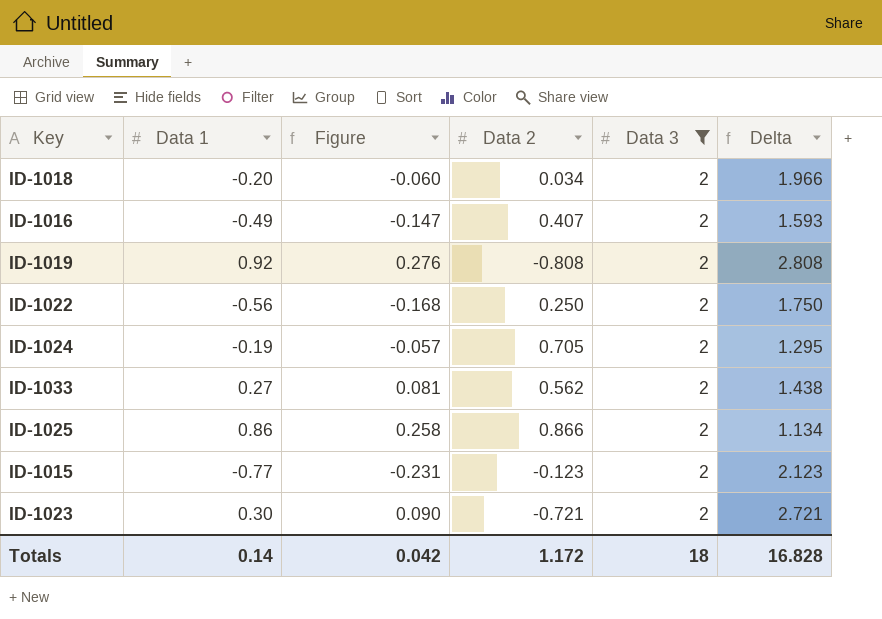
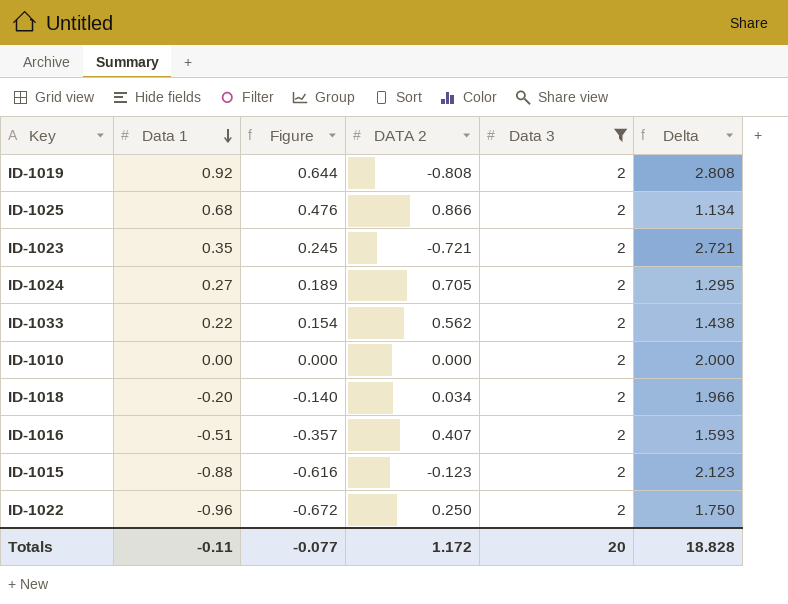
row order: none -> Data 1 descending
column Figure | formula: [Data 1] * 0.3 -> [Data 1] * 0.7
column name: Data 2 -> DATA 2
ID-1025 | Data 1: 0.86 -> 0.68
ID-1023 | Data 1: 0.30 -> 0.35
ID-1024 | Data 1: -0.19 -> 0.27
ID-1033 | Data 1: 0.27 -> 0.22
row ID-1010: none -> 0.00 | 0.000 | 0.000 | 2 | 2.000
ID-1016 | Data 1: -0.49 -> -0.51
ID-1015 | Data 1: -0.77 -> -0.88
ID-1022 | Data 1: -0.56 -> -0.96
Totals | Data 1: 0.14 -> -0.11
Totals | Figure: 0.042 -> -0.077
Totals | Data 3: 18 -> 20
Totals | Delta: 16.828 -> 18.828

